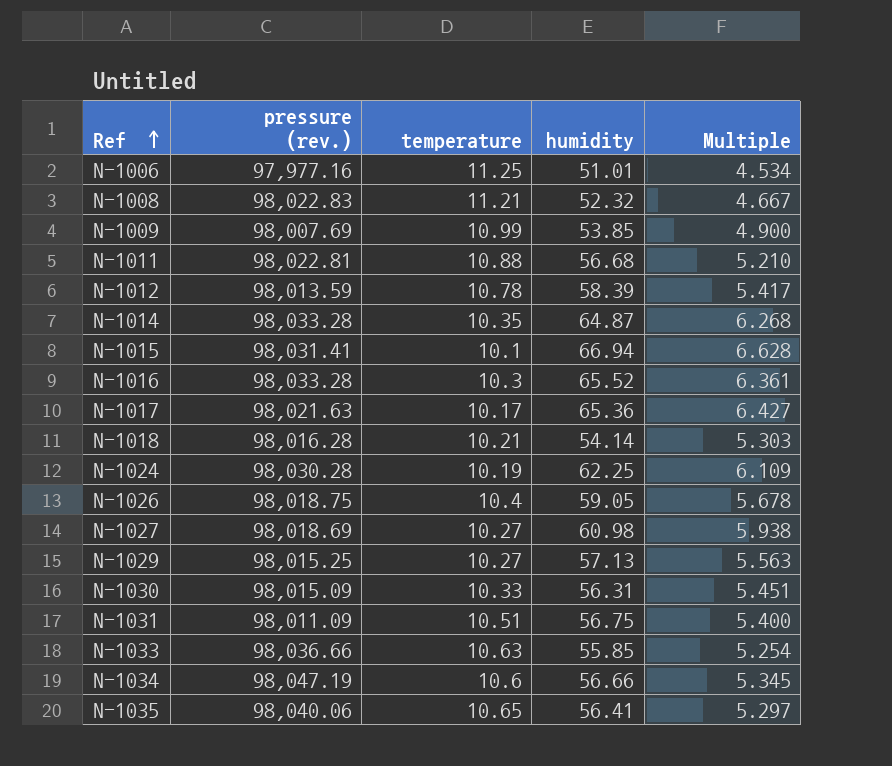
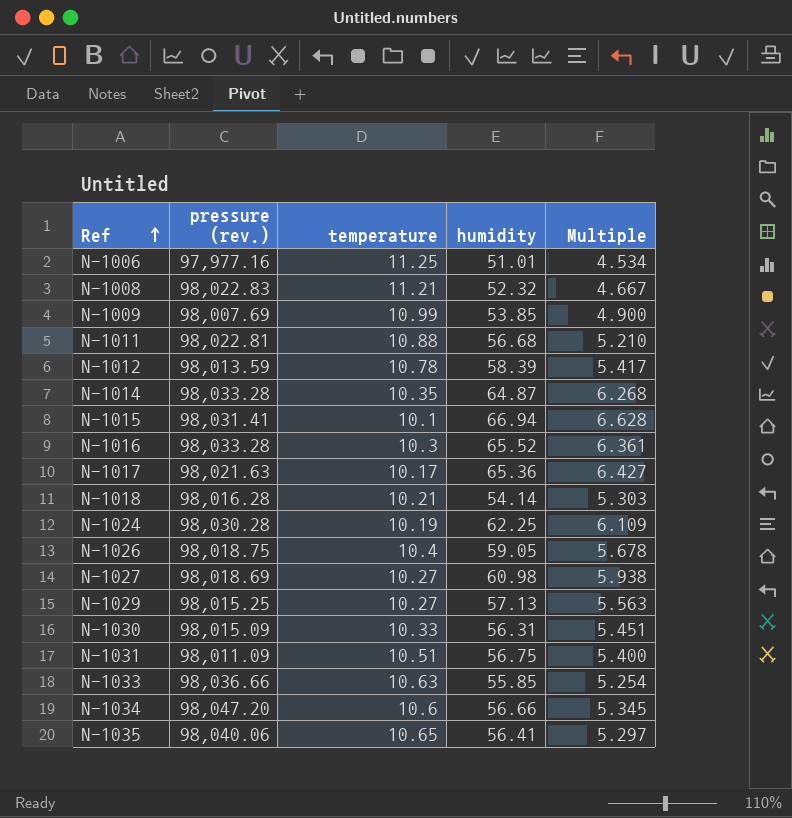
N-1034 | pressure (rev.): 98,047.19 -> 98,047.20

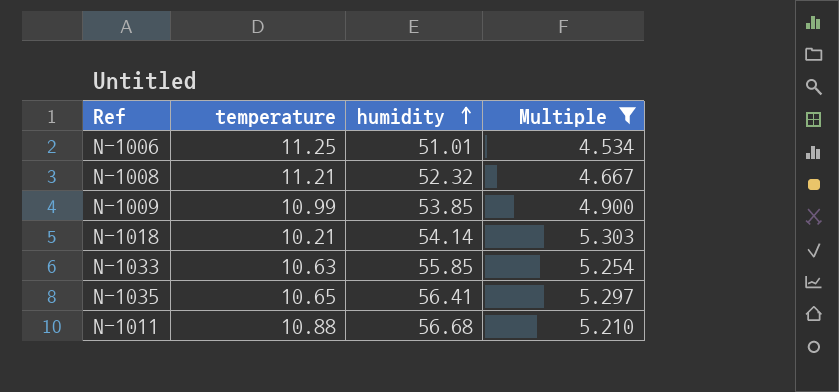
filter: none -> Multiple <= 5.303
row order: Ref ascending -> humidity ascending
column pressure (rev.) | position: 2 -> none

